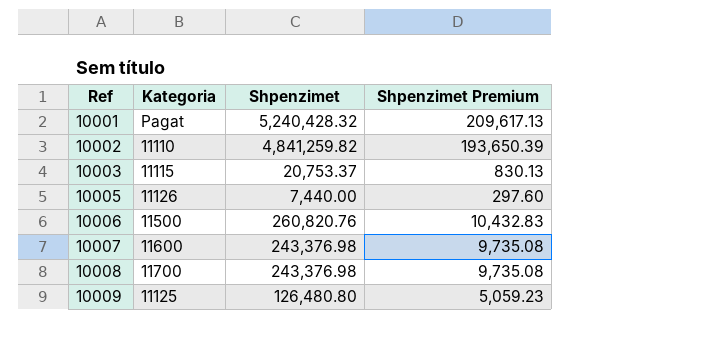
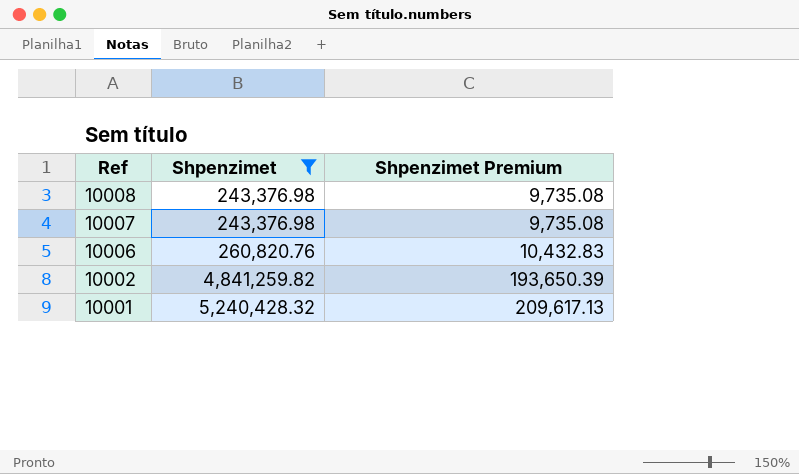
filter: none -> Shpenzimet >= 243,376.98
row order: Ref ascending -> Ref descending
column Kategoria | position: 2 -> none

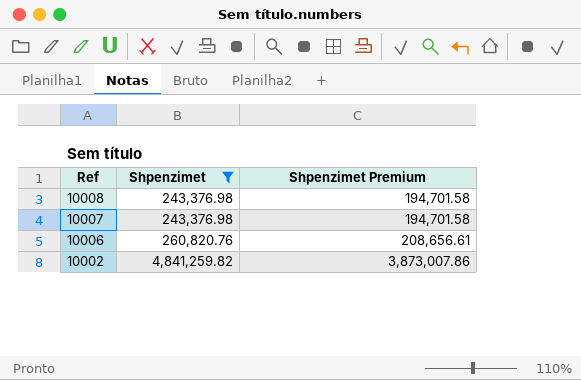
column Shpenzimet Premium | formula: [Shpenzimet] * 0.04 -> [Shpenzimet] * 0.8
row 10001: 5,240,428.32 | 209,617.13 -> none

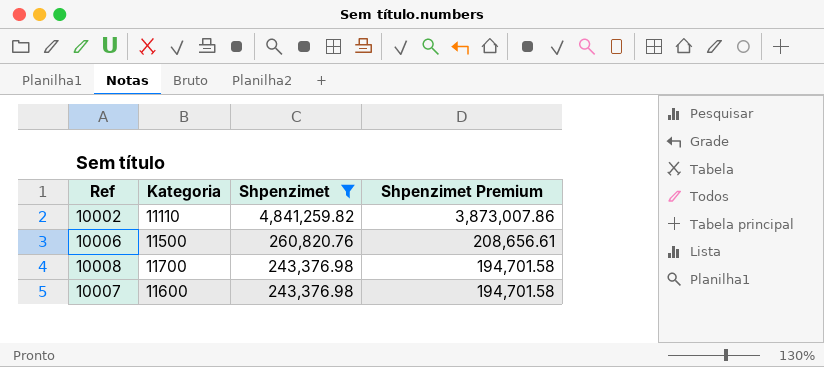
row order: Ref descending -> Shpenzimet descending
column Kategoria | position: none -> 2

